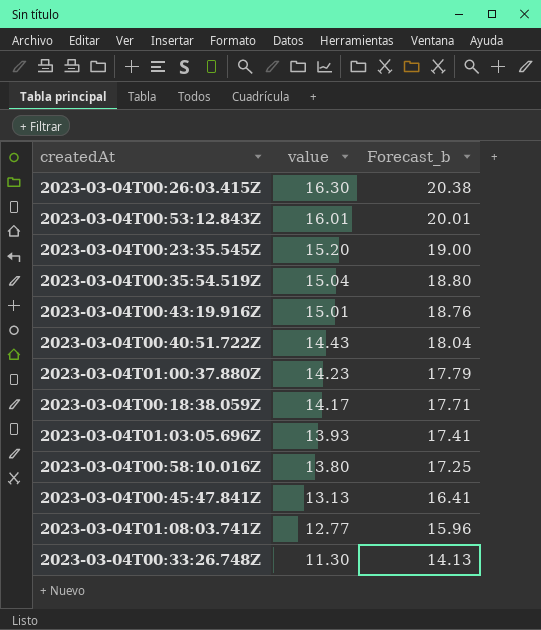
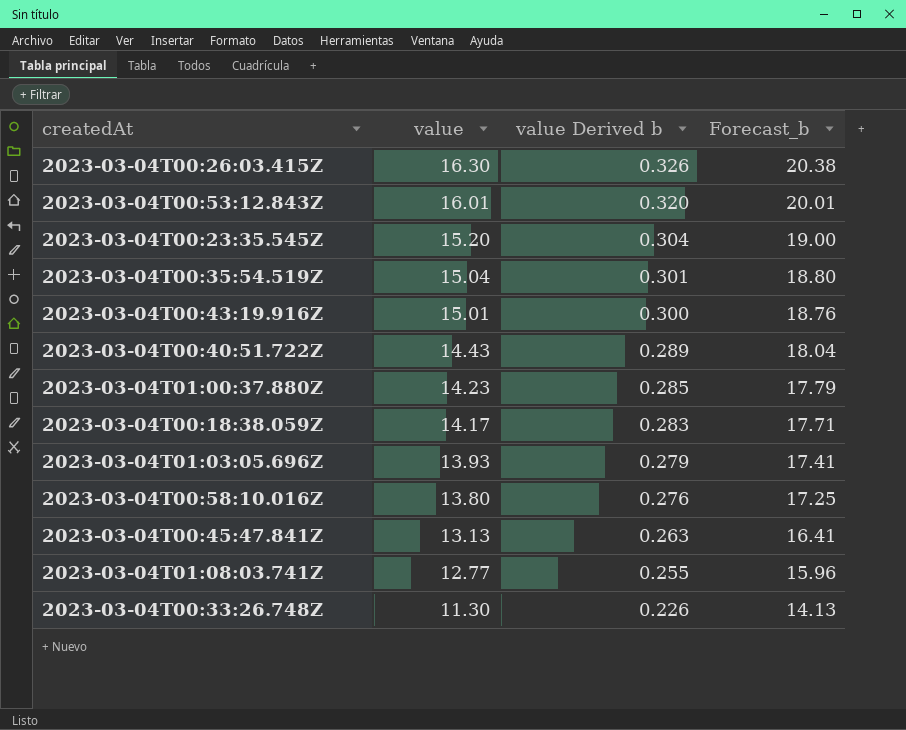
column value Derived b | formula: none -> [value] * 0.02

